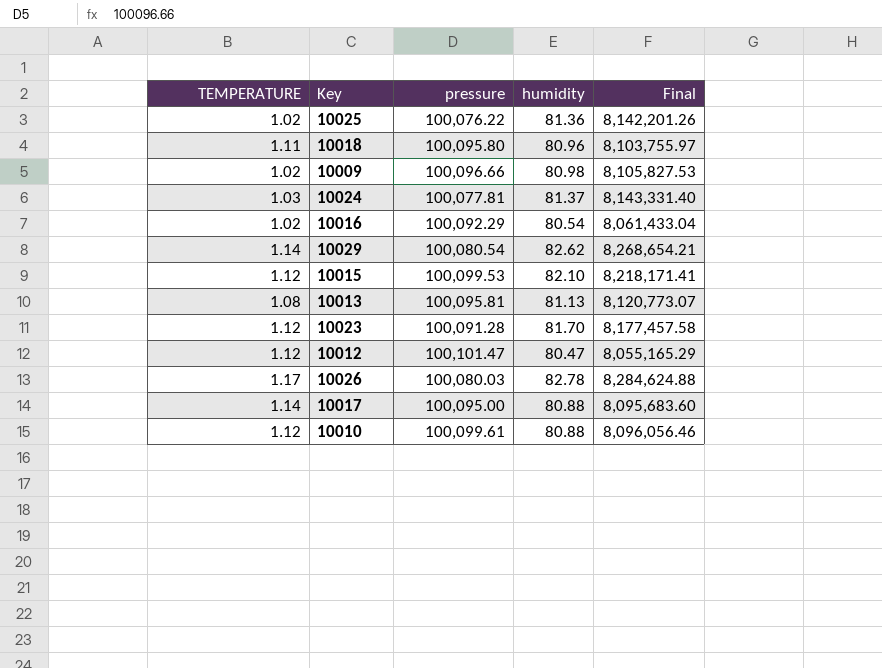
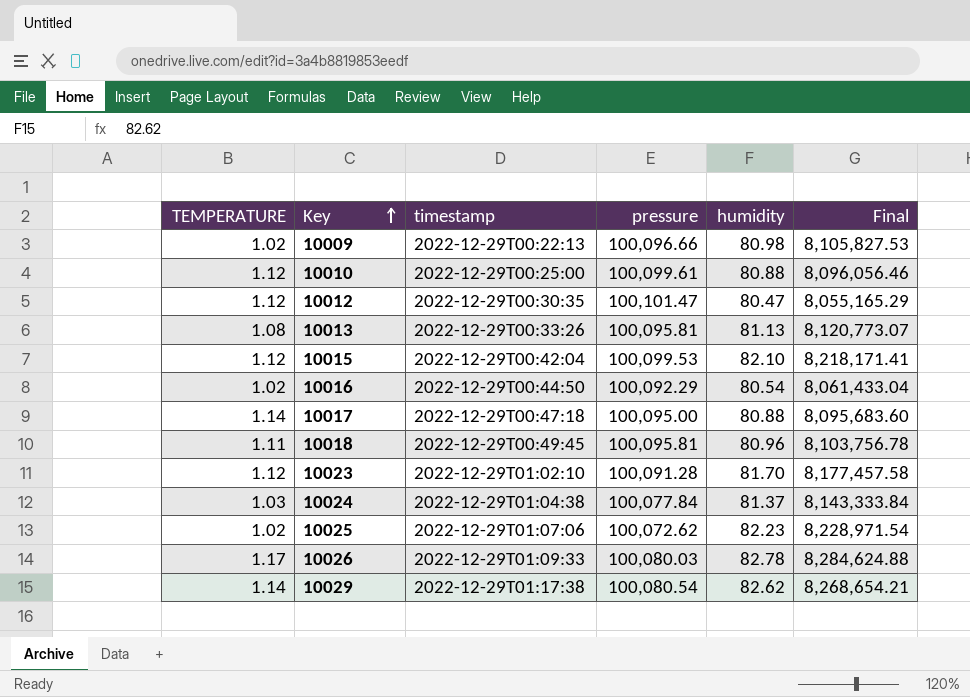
row order: none -> Key ascending
column timestamp | position: none -> 3
10018 | pressure: 100,095.80 -> 100,095.81
10018 | Final: 8,103,755.97 -> 8,103,756.78
10024 | pressure: 100,077.81 -> 100,077.84
10024 | Final: 8,143,331.40 -> 8,143,333.84
10025 | pressure: 100,076.22 -> 100,072.62
10025 | humidity: 81.36 -> 82.23
10025 | Final: 8,142,201.26 -> 8,228,971.54

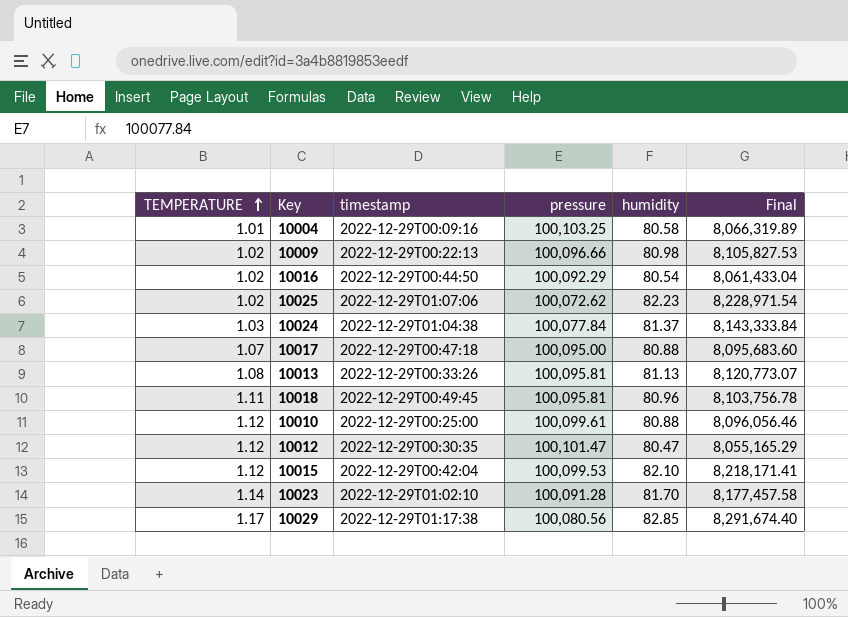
row order: Key ascending -> TEMPERATURE ascending
row 10026: 1.17 | 2022-12-29T01:09:33 | 100,080.03 | 82.78 | 8,284,624.88 -> none
row 10004: none -> 1.01 | 2022-12-29T00:09:16 | 100,103.25 | 80.58 | 8,066,319.89
10017 | TEMPERATURE: 1.14 -> 1.07
10023 | TEMPERATURE: 1.12 -> 1.14
10029 | TEMPERATURE: 1.14 -> 1.17
10029 | pressure: 100,080.54 -> 100,080.56
10029 | humidity: 82.62 -> 82.85
10029 | Final: 8,268,654.21 -> 8,291,674.40

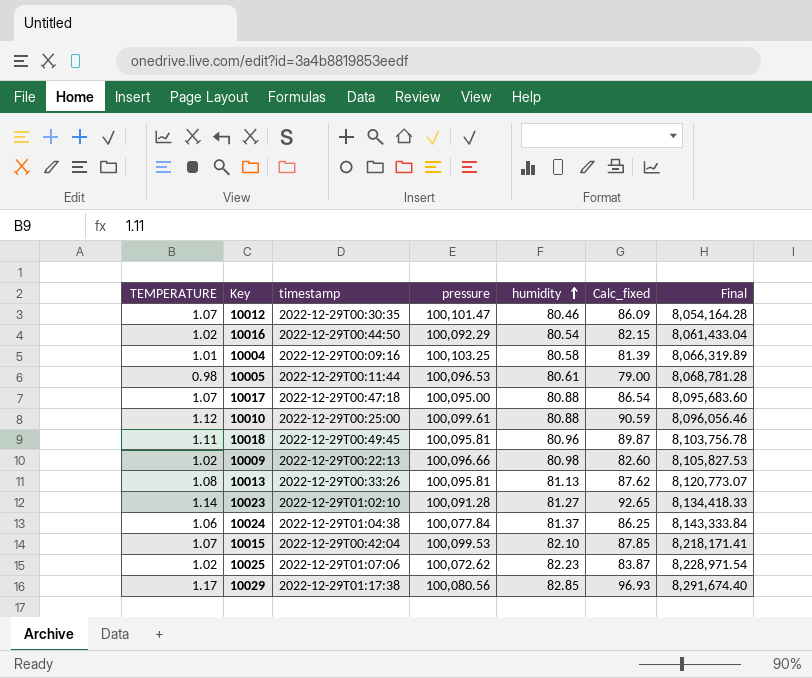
row order: TEMPERATURE ascending -> humidity ascending
column Calc_fixed | formula: none -> [TEMPERATURE] * [humidity]
10012 | TEMPERATURE: 1.12 -> 1.07
10012 | humidity: 80.47 -> 80.46
10012 | Final: 8,055,165.29 -> 8,054,164.28
row 10005: none -> 0.98 | 2022-12-29T00:11:44 | 100,096.53 | 80.61 | 79.00 | 8,068,781.28
10023 | humidity: 81.70 -> 81.27
10023 | Final: 8,177,457.58 -> 8,134,418.33
10024 | TEMPERATURE: 1.03 -> 1.06
10015 | TEMPERATURE: 1.12 -> 1.07

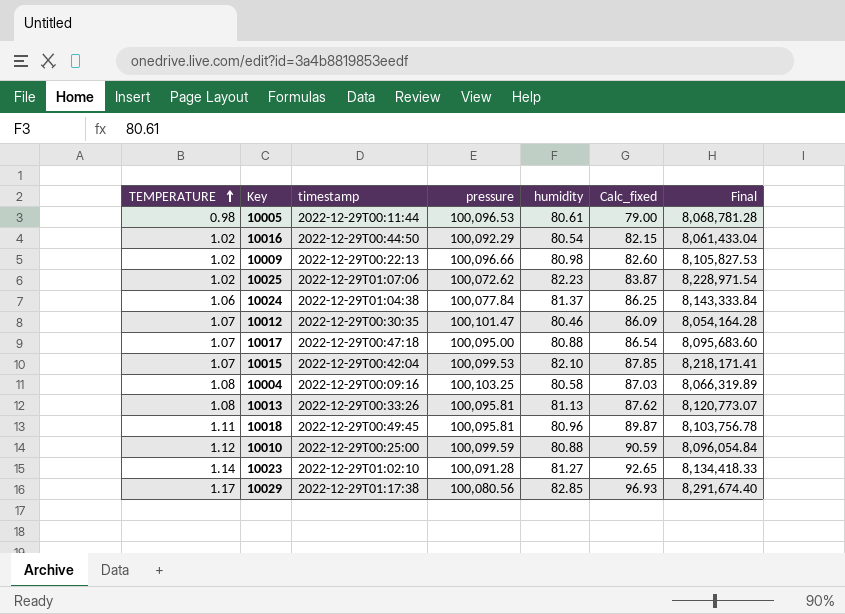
row order: humidity ascending -> TEMPERATURE ascending
10004 | TEMPERATURE: 1.01 -> 1.08
10004 | Calc_fixed: 81.39 -> 87.03
10010 | pressure: 100,099.61 -> 100,099.59
10010 | Final: 8,096,056.46 -> 8,096,054.84

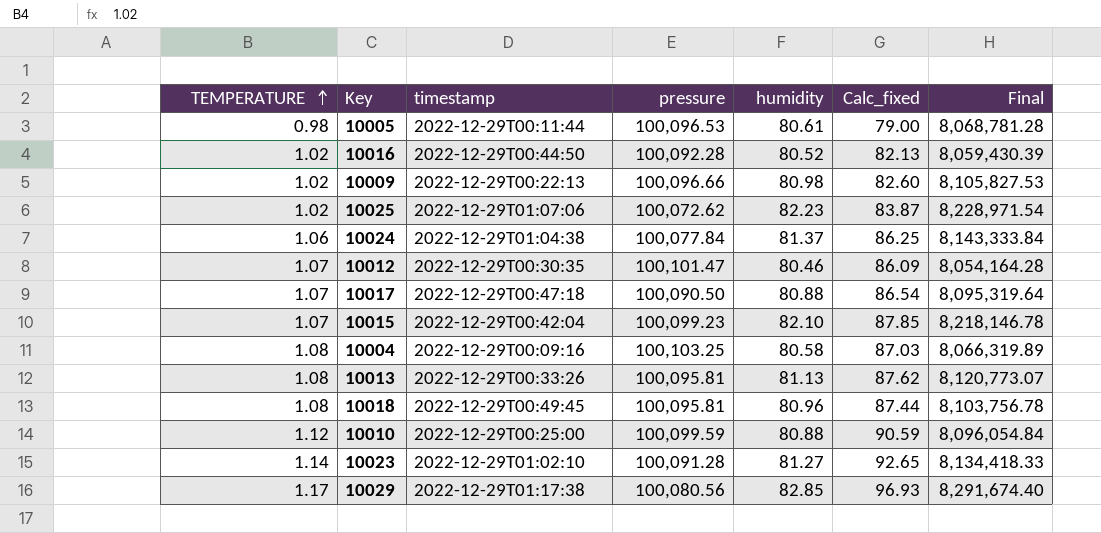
10016 | pressure: 100,092.29 -> 100,092.28
10016 | humidity: 80.54 -> 80.52
10016 | Calc_fixed: 82.15 -> 82.13
10016 | Final: 8,061,433.04 -> 8,059,430.39
10017 | pressure: 100,095.00 -> 100,090.50
10017 | Final: 8,095,683.60 -> 8,095,319.64
10015 | pressure: 100,099.53 -> 100,099.23
10015 | Final: 8,218,171.41 -> 8,218,146.78
10018 | TEMPERATURE: 1.11 -> 1.08
10018 | Calc_fixed: 89.87 -> 87.44

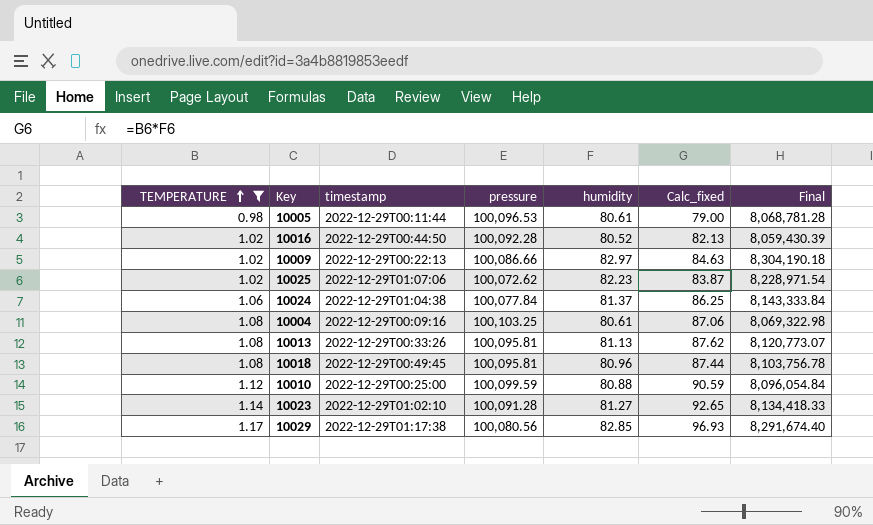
filter: none -> TEMPERATURE != 1.07
10009 | pressure: 100,096.66 -> 100,086.66
10009 | humidity: 80.98 -> 82.97
10009 | Calc_fixed: 82.60 -> 84.63
10009 | Final: 8,105,827.53 -> 8,304,190.18
10004 | humidity: 80.58 -> 80.61
10004 | Calc_fixed: 87.03 -> 87.06
10004 | Final: 8,066,319.89 -> 8,069,322.98

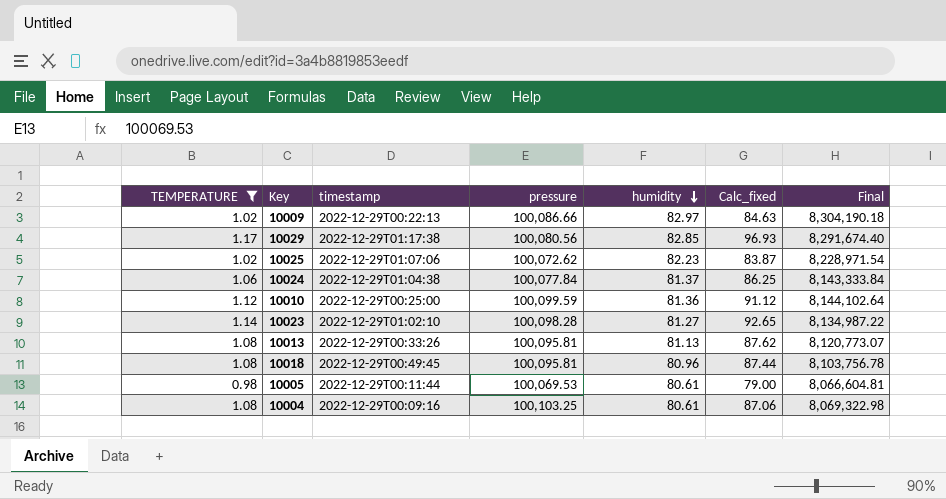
row order: TEMPERATURE ascending -> humidity descending
row 10016: 1.02 | 2022-12-29T00:44:50 | 100,092.28 | 80.52 | 82.13 | 8,059,430.39 -> none
10010 | humidity: 80.88 -> 81.36
10010 | Calc_fixed: 90.59 -> 91.12
10010 | Final: 8,096,054.84 -> 8,144,102.64
10023 | pressure: 100,091.28 -> 100,098.28
10023 | Final: 8,134,418.33 -> 8,134,987.22
10005 | pressure: 100,096.53 -> 100,069.53
10005 | Final: 8,068,781.28 -> 8,066,604.81

